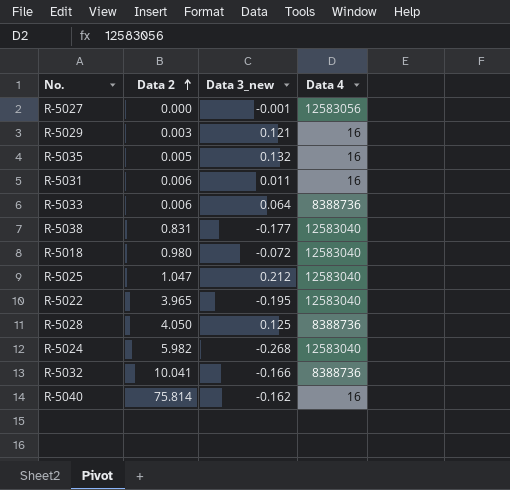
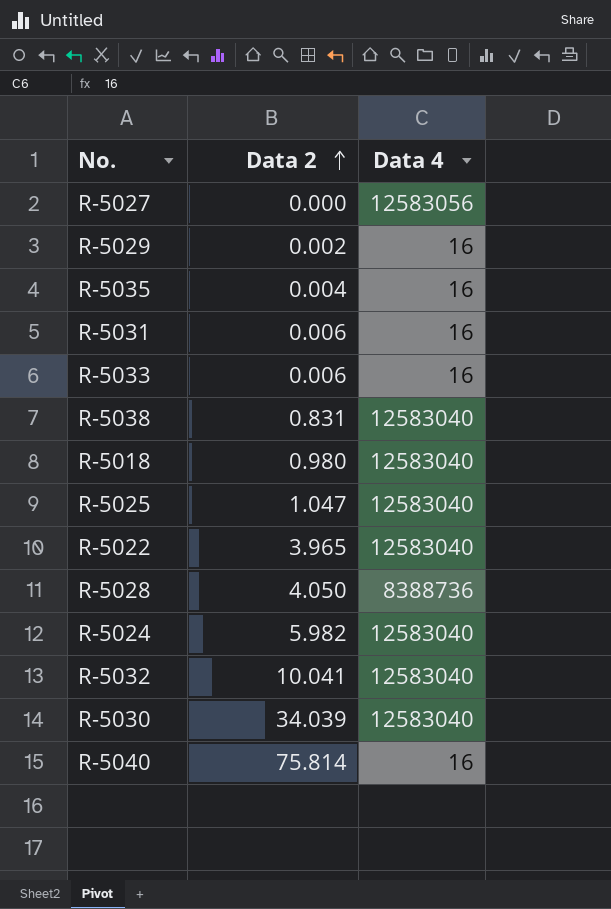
column Data 3_new | position: 3 -> none
R-5029 | Data 2: 0.003 -> 0.002
R-5035 | Data 2: 0.005 -> 0.004
R-5033 | Data 4: 8388736 -> 16
R-5032 | Data 4: 8388736 -> 12583040
row R-5030: none -> 34.039 | 12583040

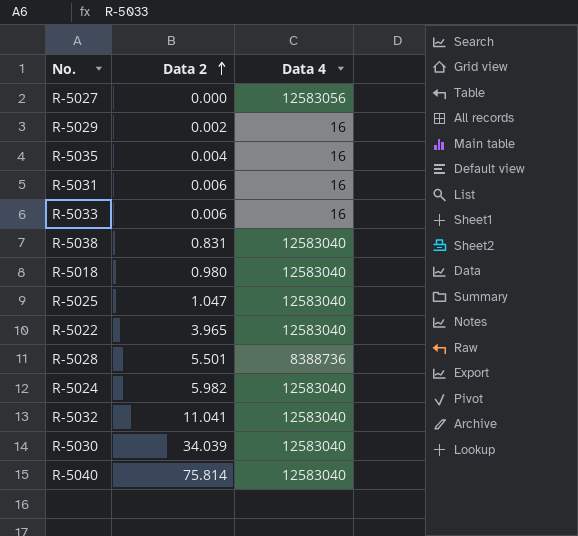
R-5028 | Data 2: 4.050 -> 5.501
R-5032 | Data 2: 10.041 -> 11.041
R-5040 | Data 4: 16 -> 12583040

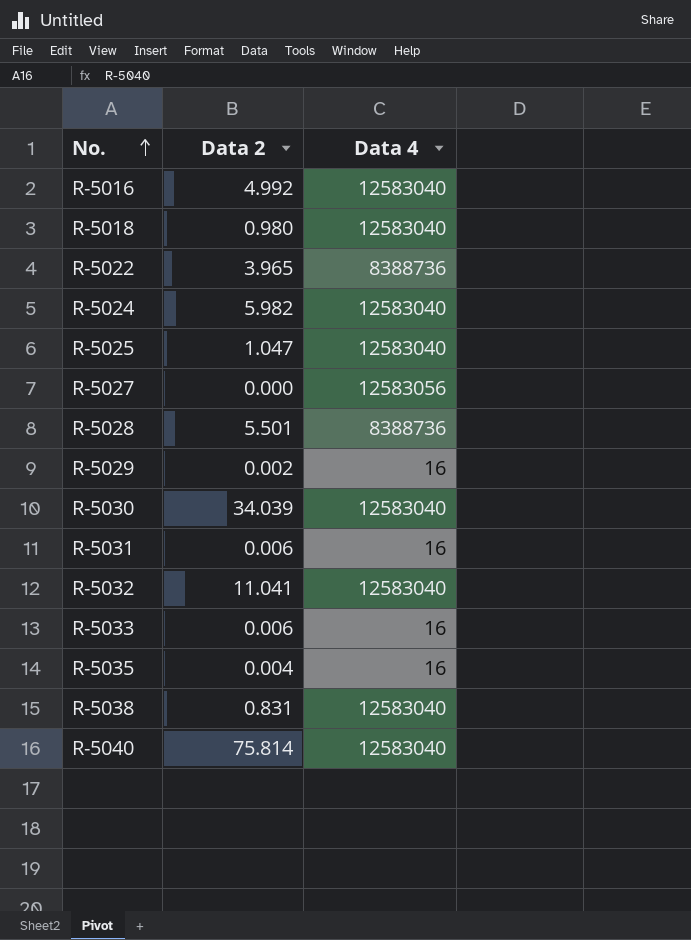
row order: Data 2 ascending -> No. ascending
row R-5016: none -> 4.992 | 12583040
R-5022 | Data 4: 12583040 -> 8388736

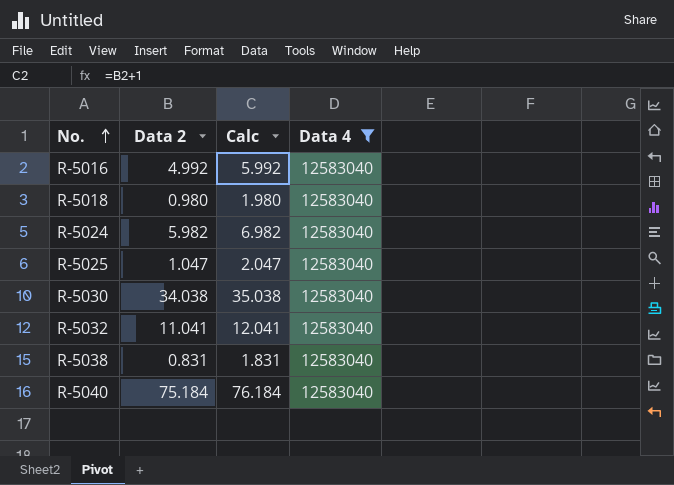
filter: none -> Data 4 = 12583040
column Calc | formula: none -> [Data 2] + 1
R-5030 | Data 2: 34.039 -> 34.038
R-5040 | Data 2: 75.814 -> 75.184

